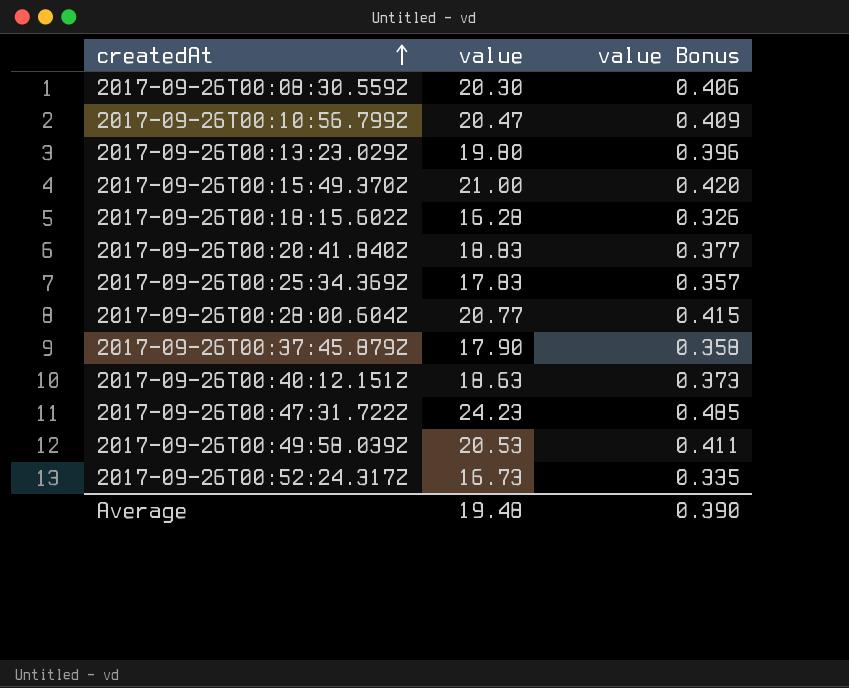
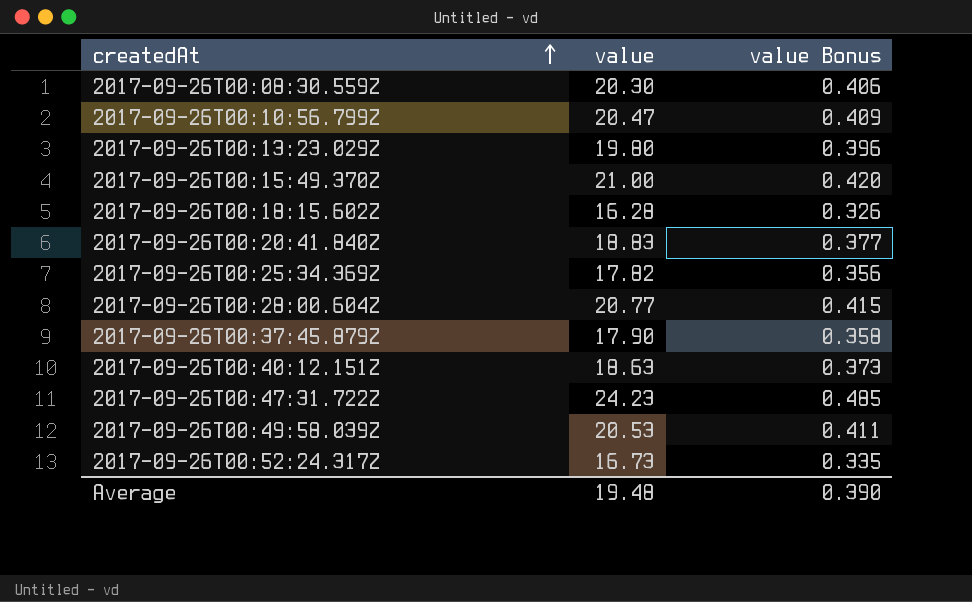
2017-09-26T00:25:34.369Z | value: 17.83 -> 17.82
2017-09-26T00:25:34.369Z | value Bonus: 0.357 -> 0.356

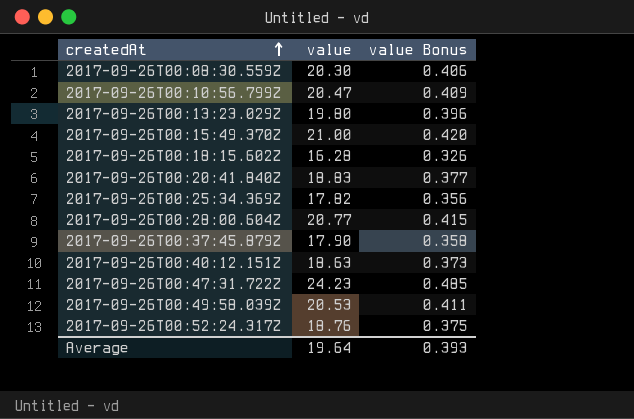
2017-09-26T00:52:24.317Z | value: 16.73 -> 18.76
2017-09-26T00:52:24.317Z | value Bonus: 0.335 -> 0.375
Average | value: 19.48 -> 19.64
Average | value Bonus: 0.390 -> 0.393

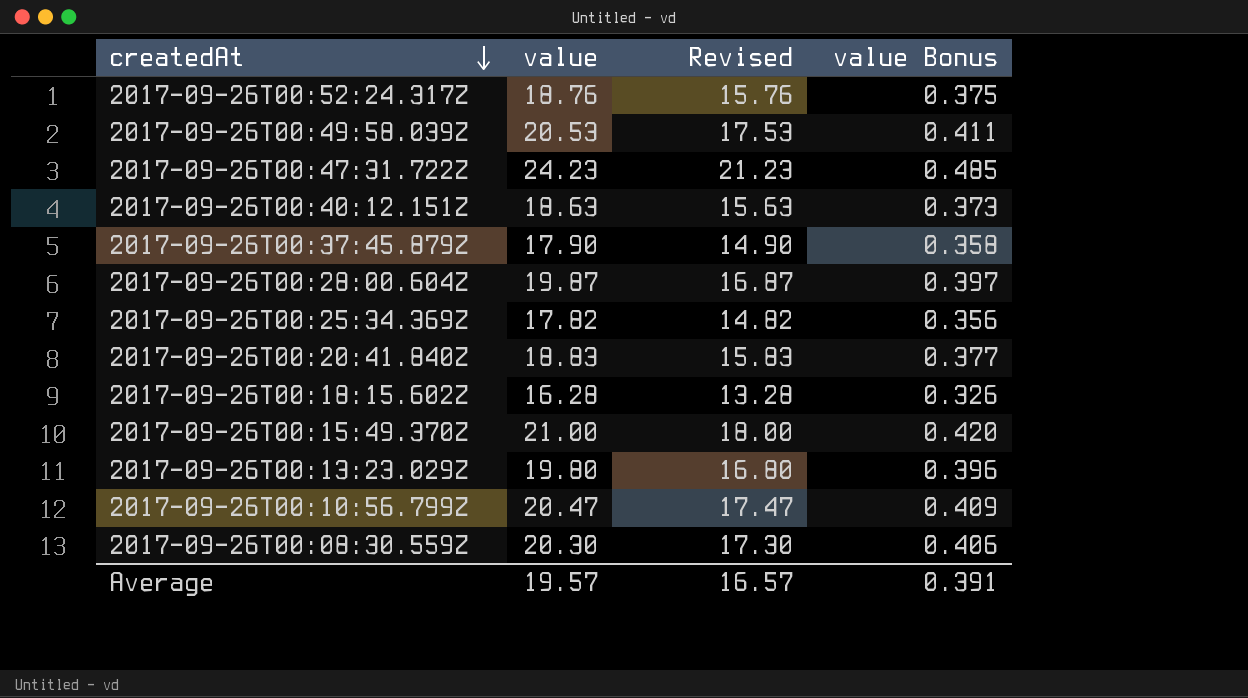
row order: createdAt ascending -> createdAt descending
column Revised | formula: none -> [value] - 3
2017-09-26T00:28:00.604Z | value: 20.77 -> 19.87
2017-09-26T00:28:00.604Z | value Bonus: 0.415 -> 0.397
Average | value: 19.64 -> 19.57
Average | value Bonus: 0.393 -> 0.391

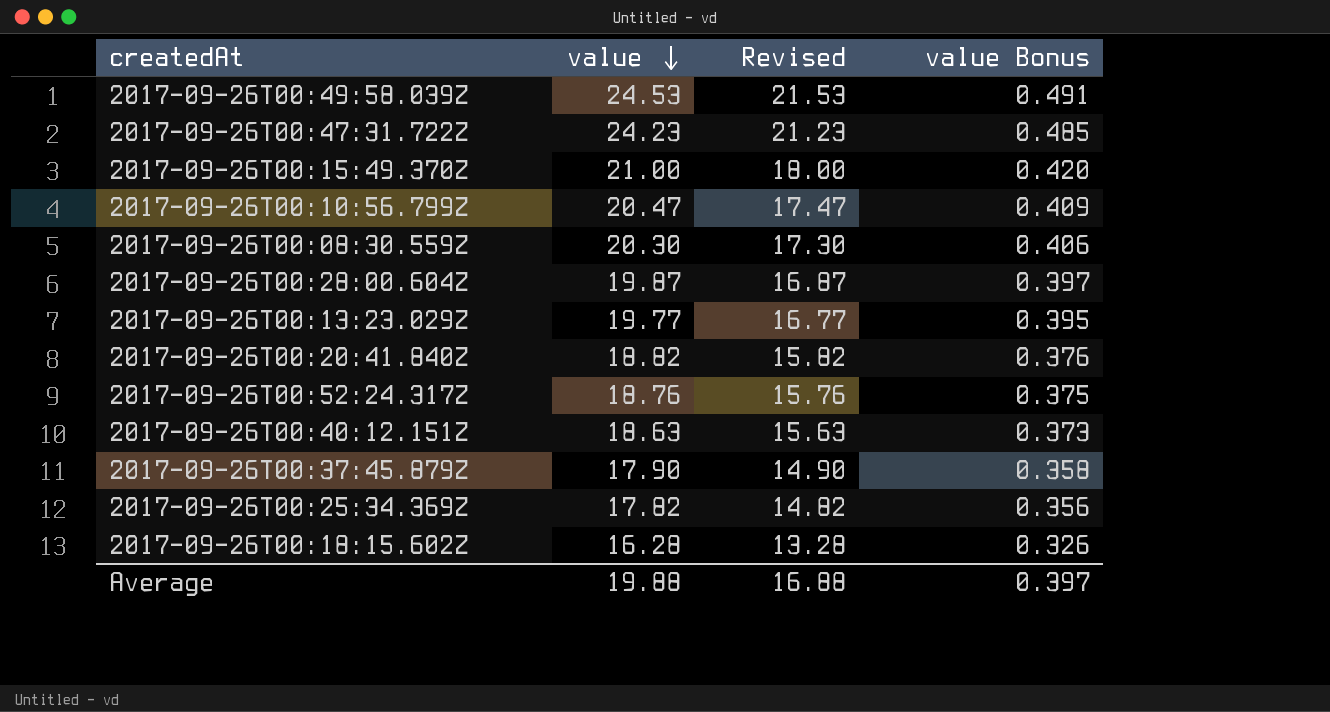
row order: createdAt descending -> value descending
2017-09-26T00:49:58.039Z | value: 20.53 -> 24.53
2017-09-26T00:49:58.039Z | Revised: 17.53 -> 21.53
2017-09-26T00:49:58.039Z | value Bonus: 0.411 -> 0.491
2017-09-26T00:13:23.029Z | value: 19.80 -> 19.77
2017-09-26T00:13:23.029Z | Revised: 16.80 -> 16.77
2017-09-26T00:13:23.029Z | value Bonus: 0.396 -> 0.395
2017-09-26T00:20:41.840Z | value: 18.83 -> 18.82
2017-09-26T00:20:41.840Z | Revised: 15.83 -> 15.82
2017-09-26T00:20:41.840Z | value Bonus: 0.377 -> 0.376
Average | value: 19.57 -> 19.88
Average | Revised: 16.57 -> 16.88
Average | value Bonus: 0.391 -> 0.397

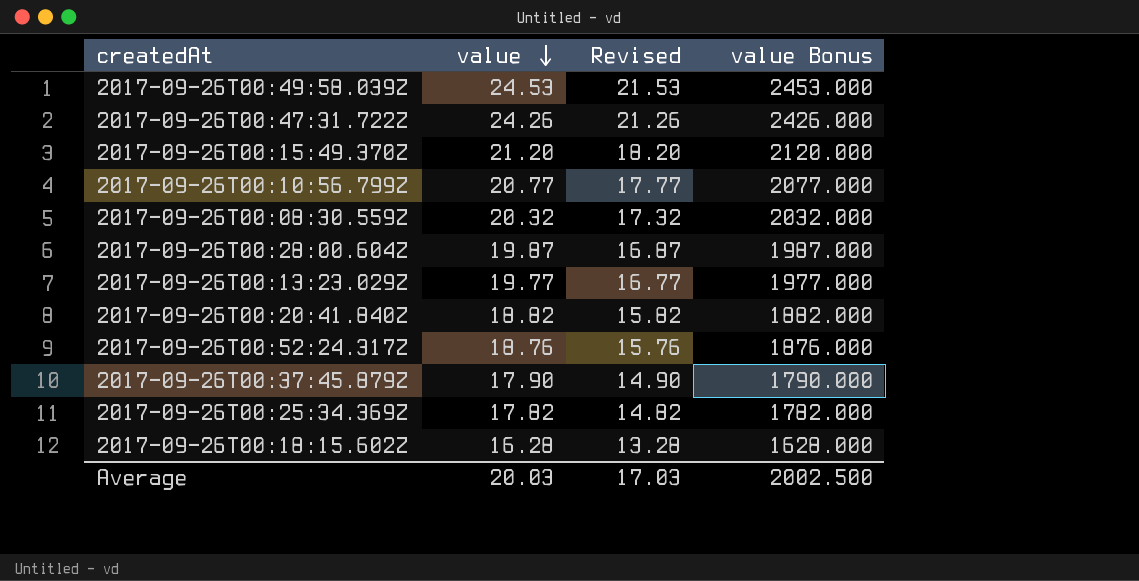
column value Bonus | formula: [value] * 0.02 -> [value] * 100
row 2017-09-26T00:40:12.151Z: 18.63 | 15.63 | 0.373 -> none
2017-09-26T00:47:31.722Z | value: 24.23 -> 24.26
2017-09-26T00:47:31.722Z | Revised: 21.23 -> 21.26
2017-09-26T00:15:49.370Z | value: 21.00 -> 21.20
2017-09-26T00:15:49.370Z | Revised: 18.00 -> 18.20
2017-09-26T00:10:56.799Z | value: 20.47 -> 20.77
2017-09-26T00:10:56.799Z | Revised: 17.47 -> 17.77
2017-09-26T00:08:30.559Z | value: 20.30 -> 20.32
2017-09-26T00:08:30.559Z | Revised: 17.30 -> 17.32
Average | value: 19.88 -> 20.03
Average | Revised: 16.88 -> 17.03
Average | value Bonus: 0.397 -> 2002.500

